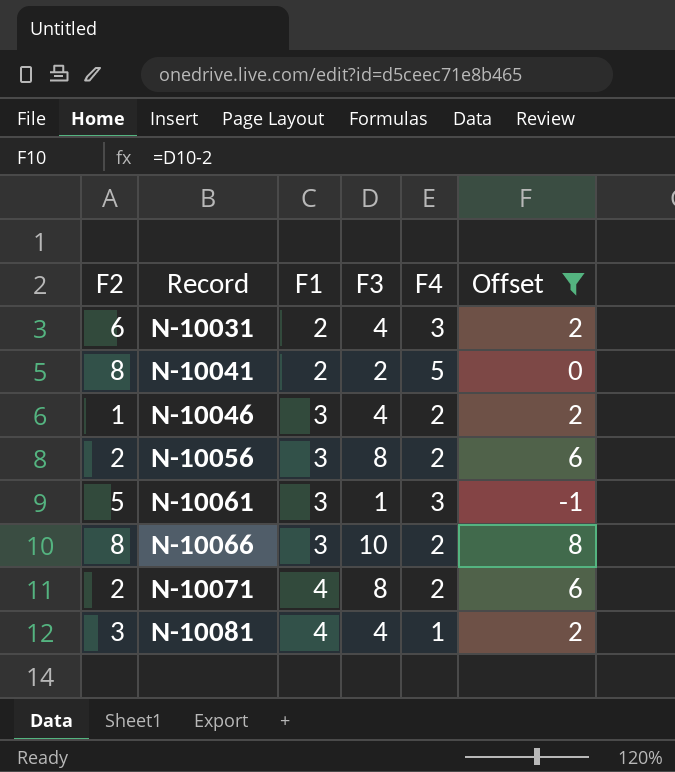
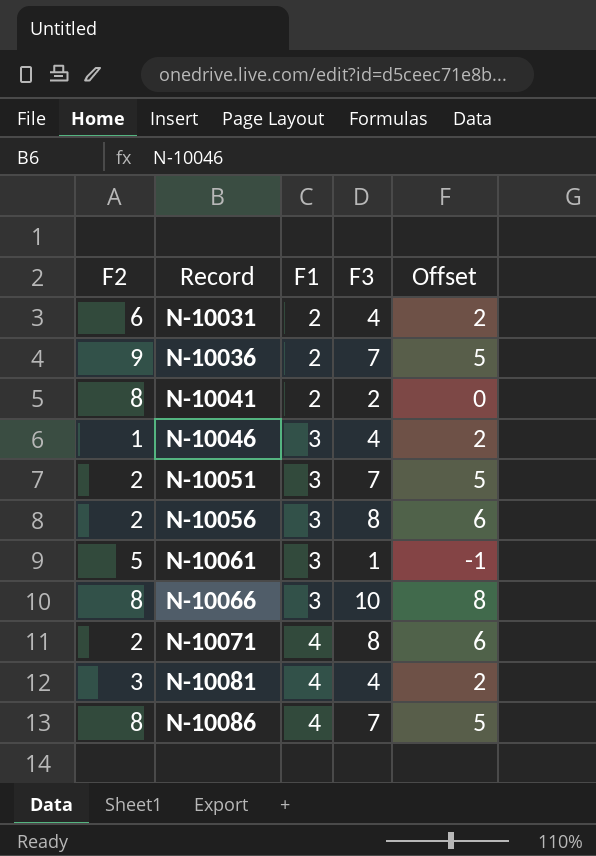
filter: Offset != 5 -> none
column F4 | position: 5 -> none

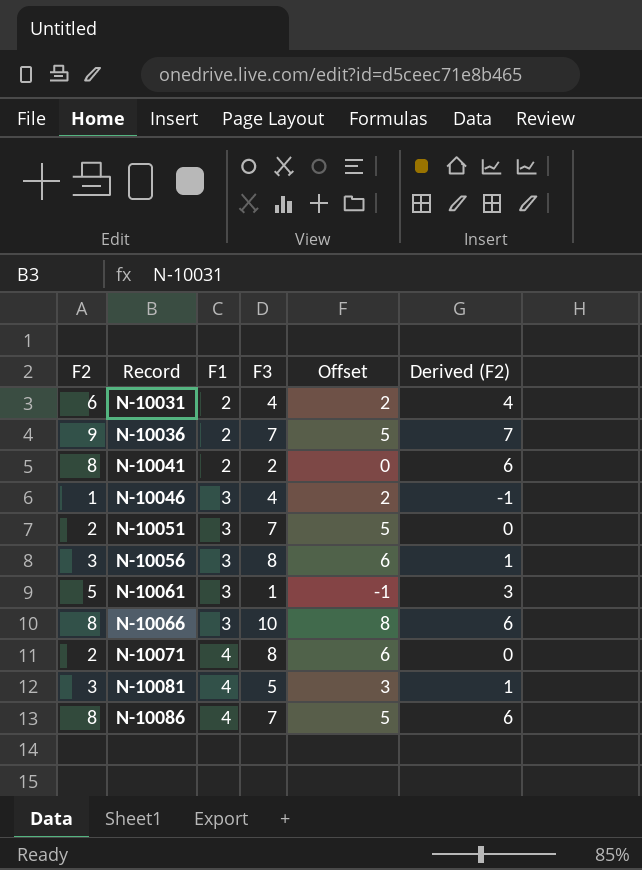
column Derived (F2) | formula: none -> [F2] - 2
N-10056 | F2: 2 -> 3
N-10081 | F3: 4 -> 5
N-10081 | Offset: 2 -> 3

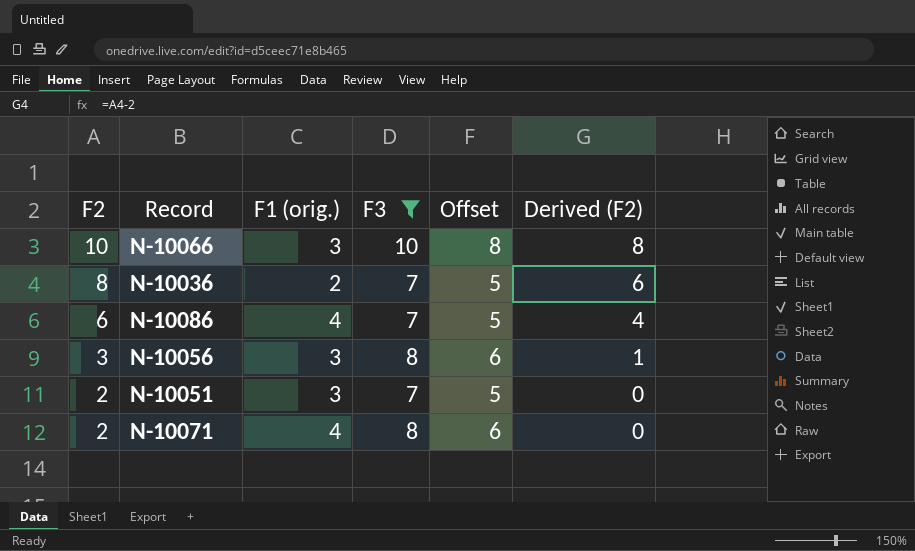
filter: none -> F3 >= 7
row order: Record ascending -> F2 descending
column name: F1 -> F1 (orig.)
N-10066 | F2: 8 -> 10
N-10066 | Derived (F2): 6 -> 8
N-10036 | F2: 9 -> 8
N-10036 | Derived (F2): 7 -> 6
N-10086 | F2: 8 -> 6
N-10086 | Derived (F2): 6 -> 4

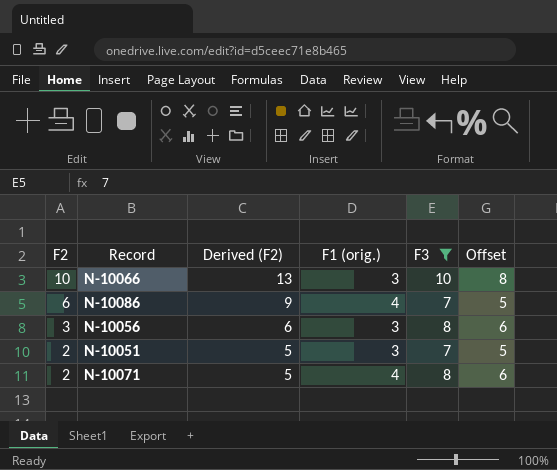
column Derived (F2) | formula: [F2] - 2 -> [F2] + 3
column Derived (F2) | position: 6 -> 3
row N-10036: 8 | 2 | 7 | 5 | 6 -> none

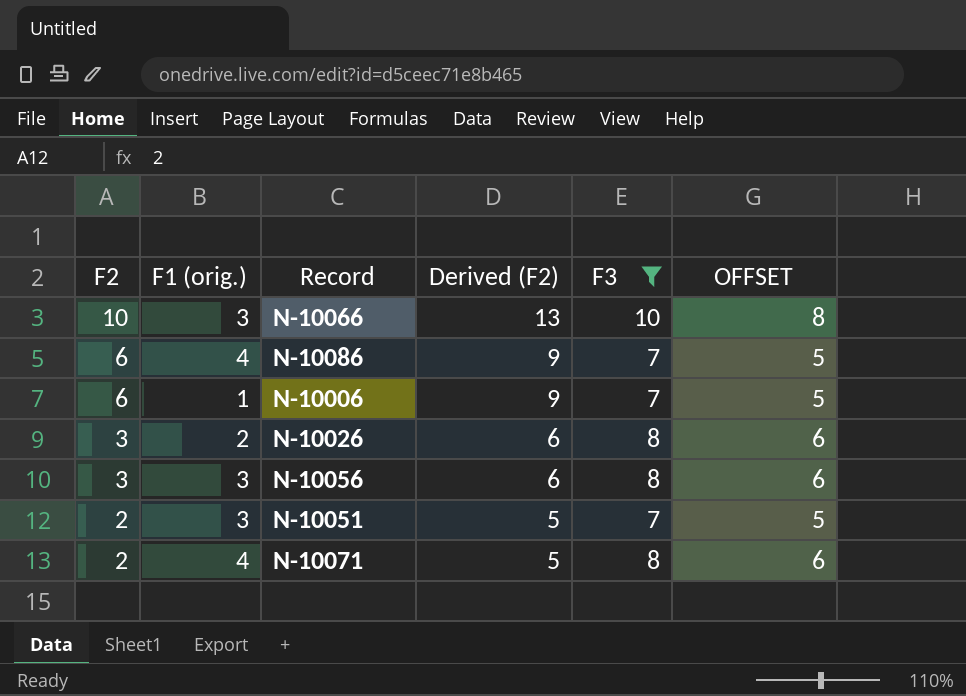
column F1 (orig.) | position: 4 -> 2
column name: Offset -> OFFSET
row N-10006: none -> 6 | 1 | 9 | 7 | 5
row N-10026: none -> 3 | 2 | 6 | 8 | 6

